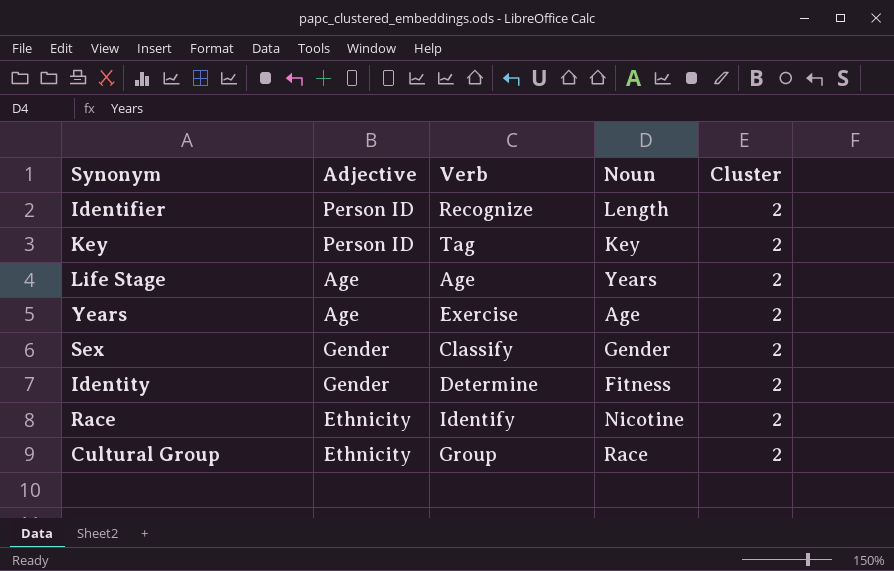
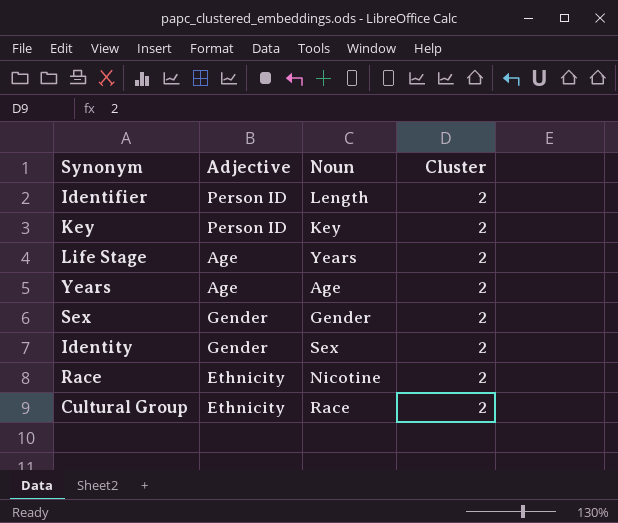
column Verb | position: 3 -> none
Identity | Noun: Fitness -> Sex

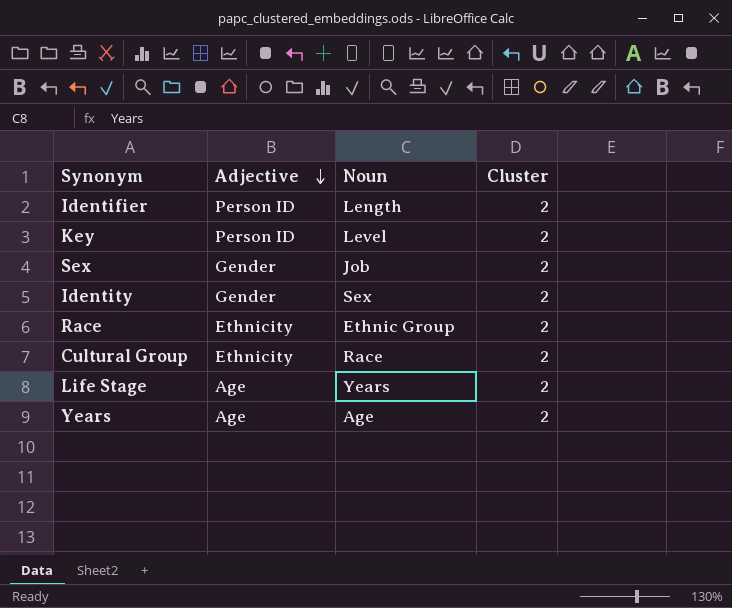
row order: none -> Adjective descending
Key | Noun: Key -> Level
Sex | Noun: Gender -> Job
Race | Noun: Nicotine -> Ethnic Group

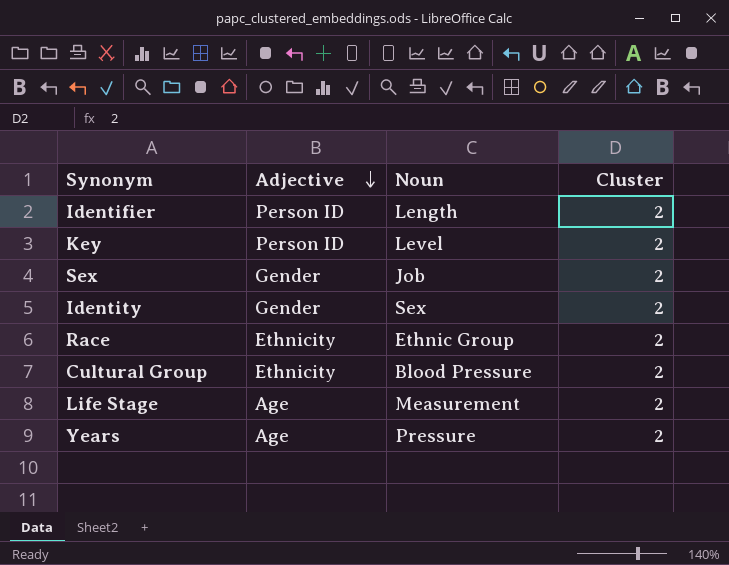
Cultural Group | Noun: Race -> Blood Pressure
Life Stage | Noun: Years -> Measurement
Years | Noun: Age -> Pressure

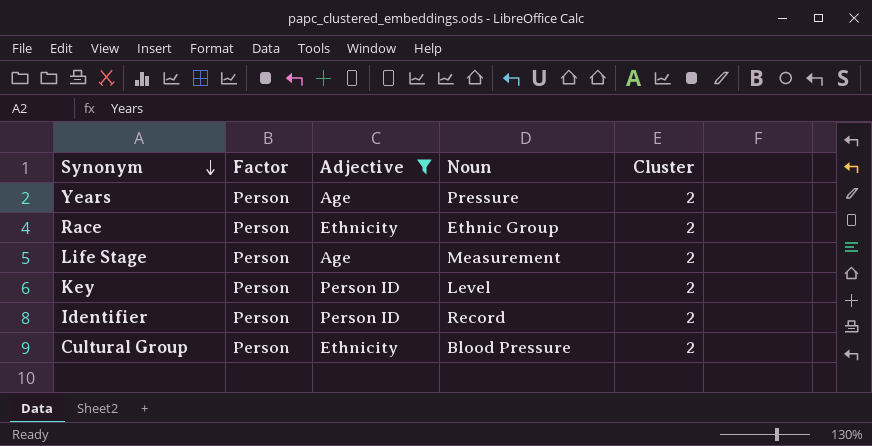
filter: none -> Adjective != Gender
row order: Adjective descending -> Synonym descending
column Factor | position: none -> 2
Identifier | Noun: Length -> Record

